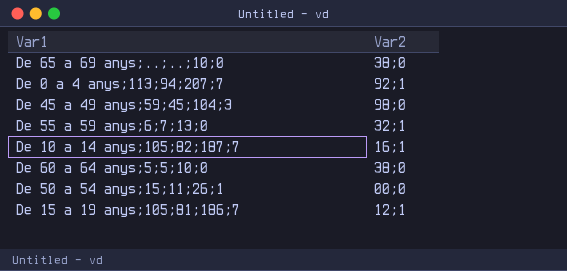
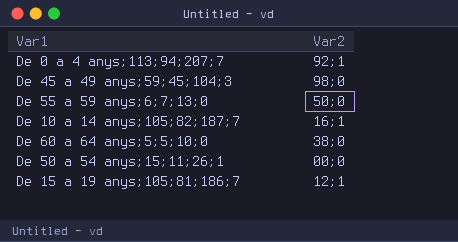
row De 65 a 69 anys;..;..;10;0: 38;0 -> none
De 55 a 59 anys;6;7;13;0 | Var2: 32;1 -> 50;0

